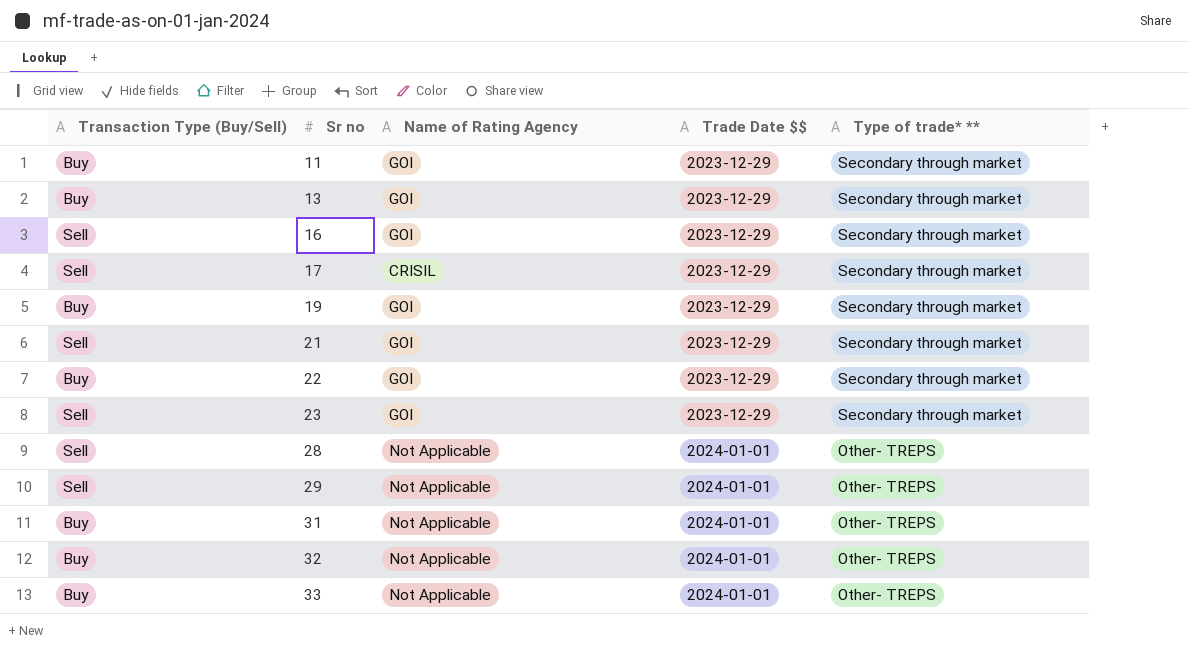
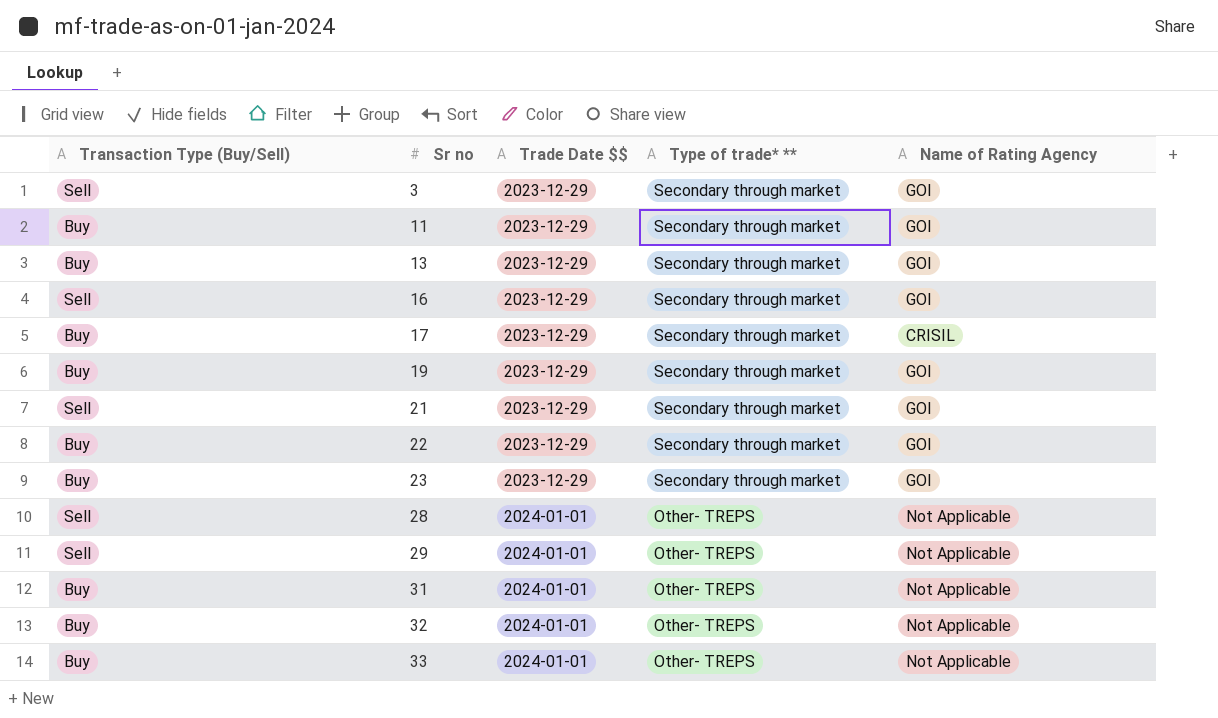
column Name of Rating Agency | position: 3 -> 5
row 3: none -> Sell | 2023-12-29 | Secondary through market | GOI
17 | Transaction Type (Buy/Sell): Sell -> Buy
23 | Transaction Type (Buy/Sell): Sell -> Buy

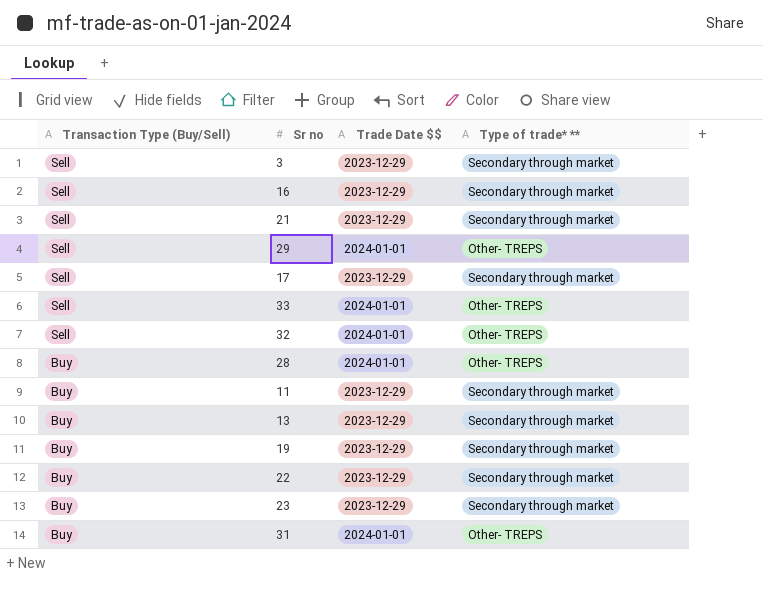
row order: Sr no ascending -> Transaction Type (Buy/Sell) descending
column Name of Rating Agency | position: 5 -> none
17 | Transaction Type (Buy/Sell): Buy -> Sell
33 | Transaction Type (Buy/Sell): Buy -> Sell
32 | Transaction Type (Buy/Sell): Buy -> Sell
28 | Transaction Type (Buy/Sell): Sell -> Buy

